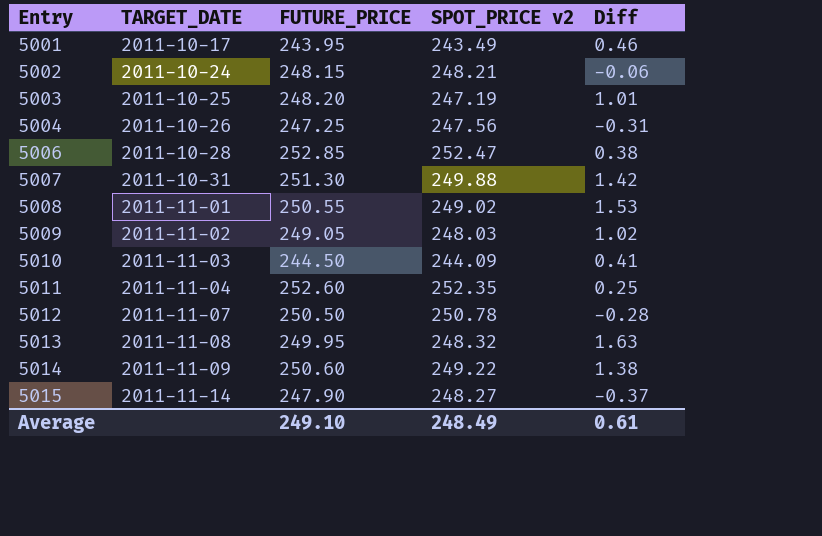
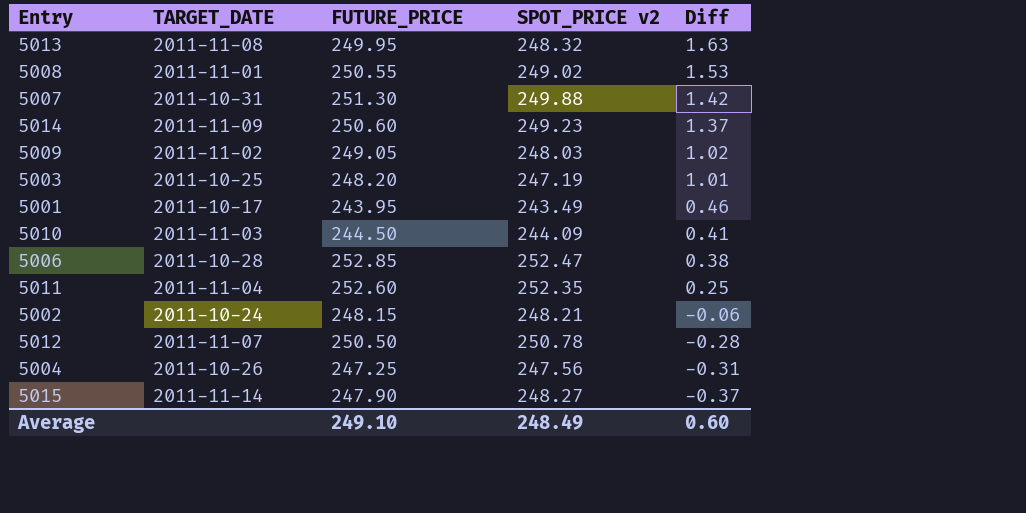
row order: Entry ascending -> Diff descending
5014 | SPOT_PRICE v2: 249.22 -> 249.23
5014 | Diff: 1.38 -> 1.37
Average | Diff: 0.61 -> 0.60

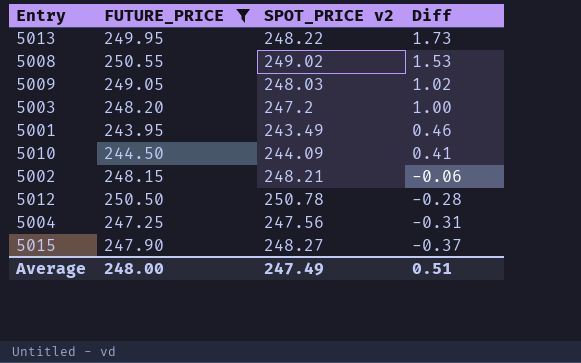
filter: none -> FUTURE_PRICE <= 250.55
column TARGET_DATE | position: 2 -> none
5013 | SPOT_PRICE v2: 248.32 -> 248.22
5013 | Diff: 1.63 -> 1.73
5003 | SPOT_PRICE v2: 247.19 -> 247.2
5003 | Diff: 1.01 -> 1.00
Average | FUTURE_PRICE: 249.10 -> 248.00
Average | SPOT_PRICE v2: 248.49 -> 247.49
Average | Diff: 0.60 -> 0.51

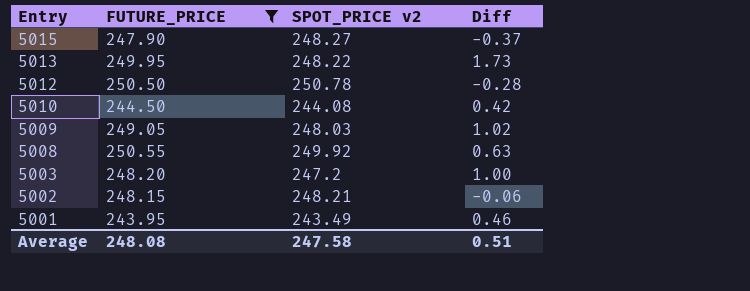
row order: Diff descending -> Entry descending
row 5004: 247.25 | 247.56 | -0.31 -> none
5010 | SPOT_PRICE v2: 244.09 -> 244.08
5010 | Diff: 0.41 -> 0.42
5008 | SPOT_PRICE v2: 249.02 -> 249.92
5008 | Diff: 1.53 -> 0.63
Average | FUTURE_PRICE: 248.00 -> 248.08
Average | SPOT_PRICE v2: 247.49 -> 247.58

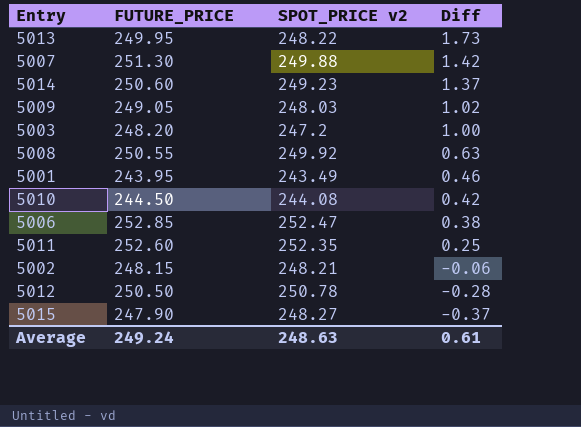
filter: FUTURE_PRICE <= 250.55 -> none
row order: Entry descending -> Diff descending
Average | FUTURE_PRICE: 248.08 -> 249.24
Average | SPOT_PRICE v2: 247.58 -> 248.63
Average | Diff: 0.51 -> 0.61

